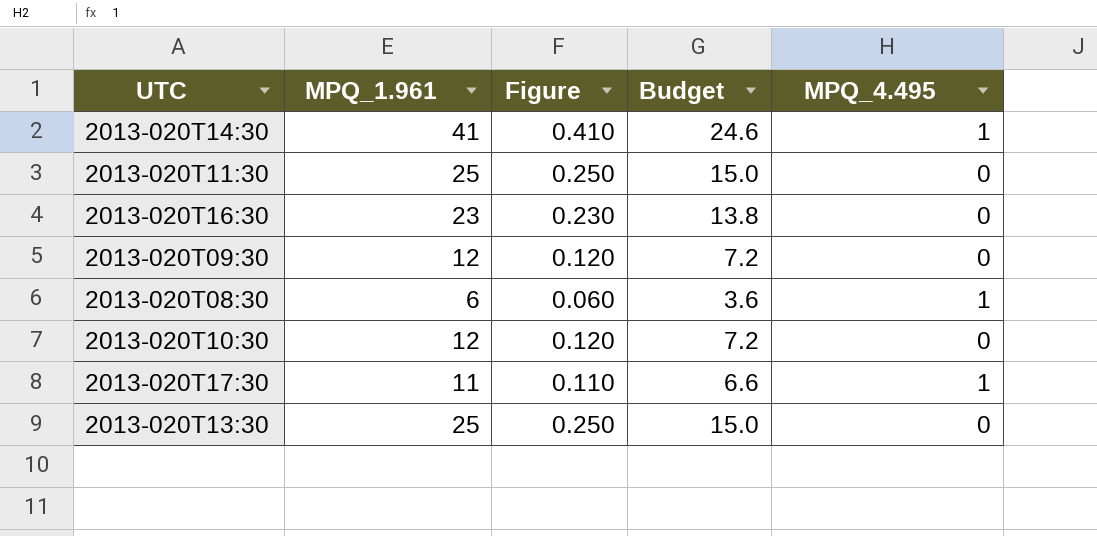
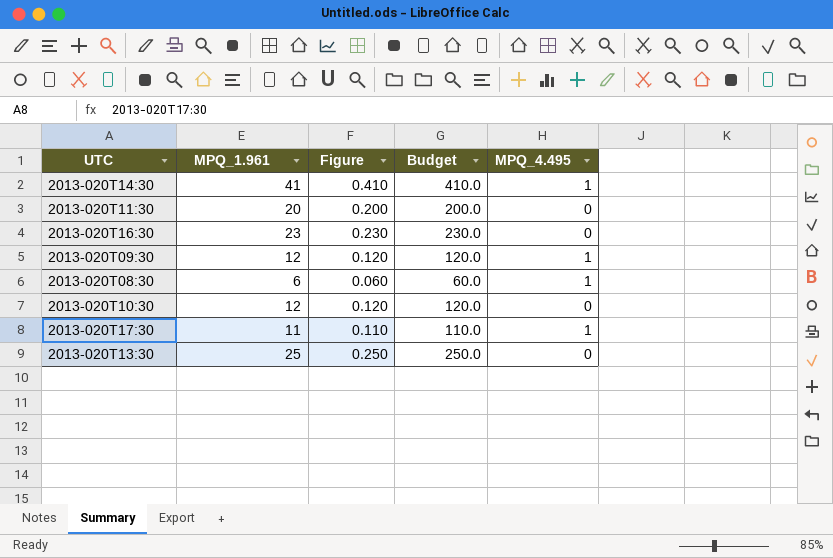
column Budget | formula: [MPQ_1.961] * 0.6 -> [MPQ_1.961] * 10
2013-020T11:30 | MPQ_1.961: 25 -> 20
2013-020T11:30 | Figure: 0.250 -> 0.200
2013-020T09:30 | MPQ_4.495: 0 -> 1

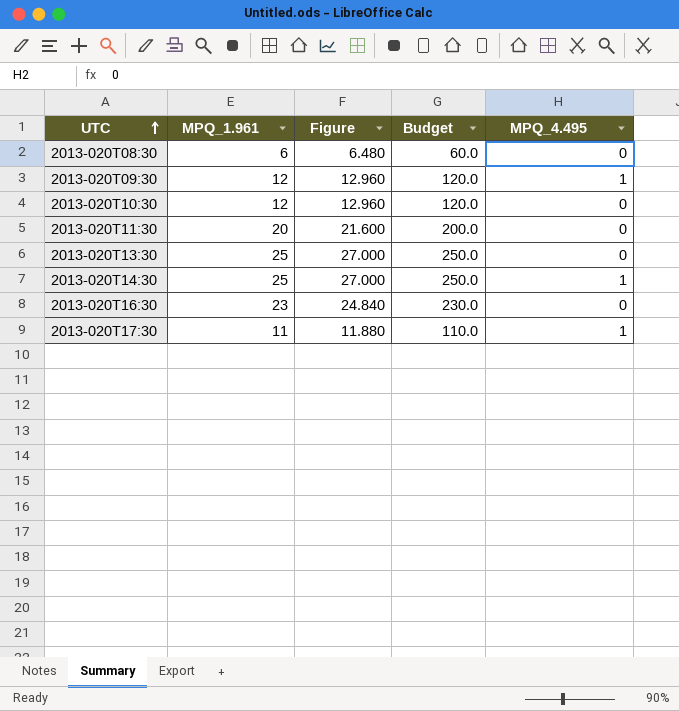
row order: none -> UTC ascending
column Figure | formula: [MPQ_1.961] * 0.01 -> [MPQ_1.961] * 1.08
2013-020T08:30 | MPQ_4.495: 1 -> 0
2013-020T14:30 | MPQ_1.961: 41 -> 25
2013-020T14:30 | Budget: 410.0 -> 250.0

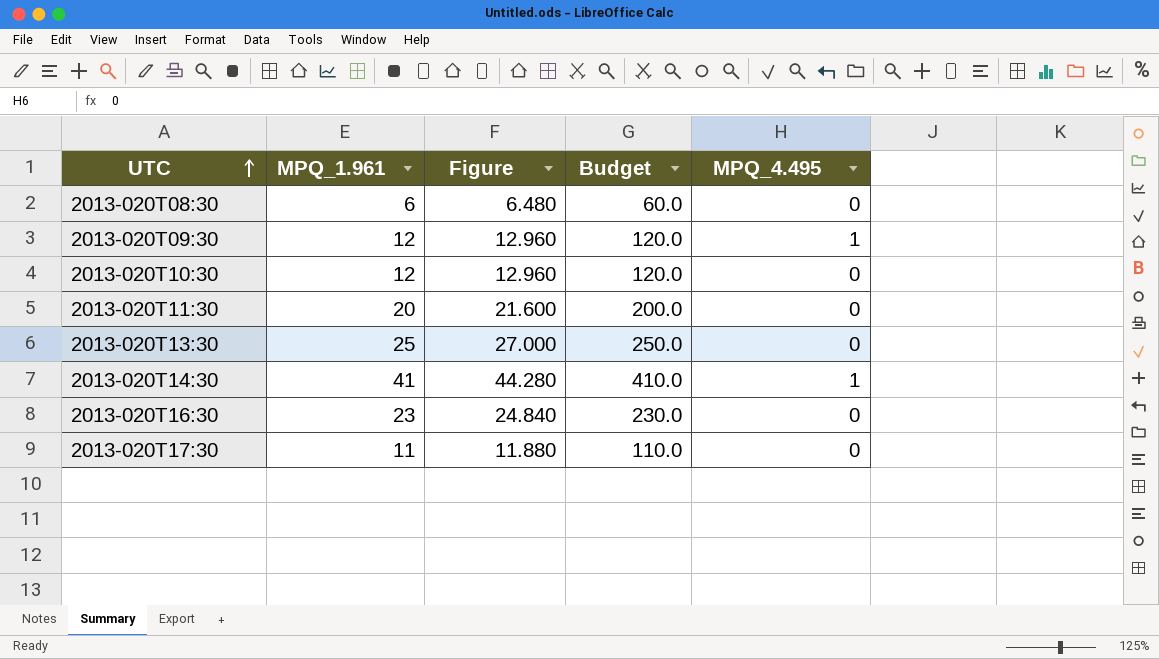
2013-020T14:30 | MPQ_1.961: 25 -> 41
2013-020T14:30 | Figure: 27.000 -> 44.280
2013-020T14:30 | Budget: 250.0 -> 410.0
2013-020T17:30 | MPQ_4.495: 1 -> 0

